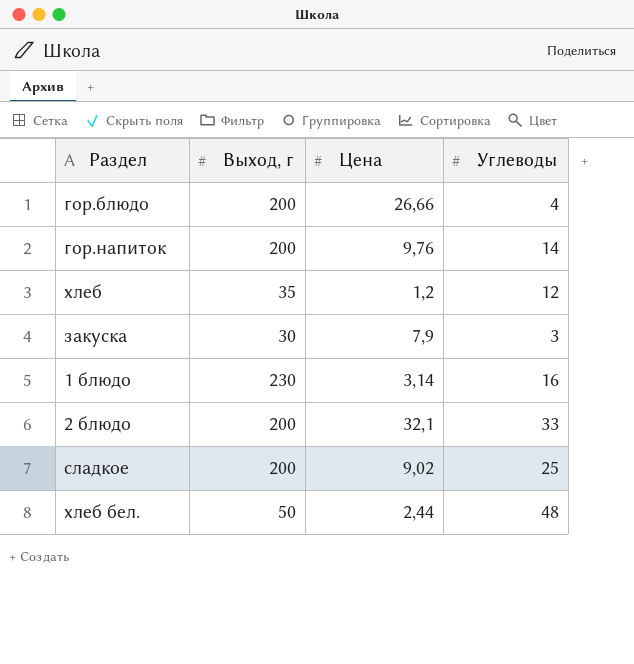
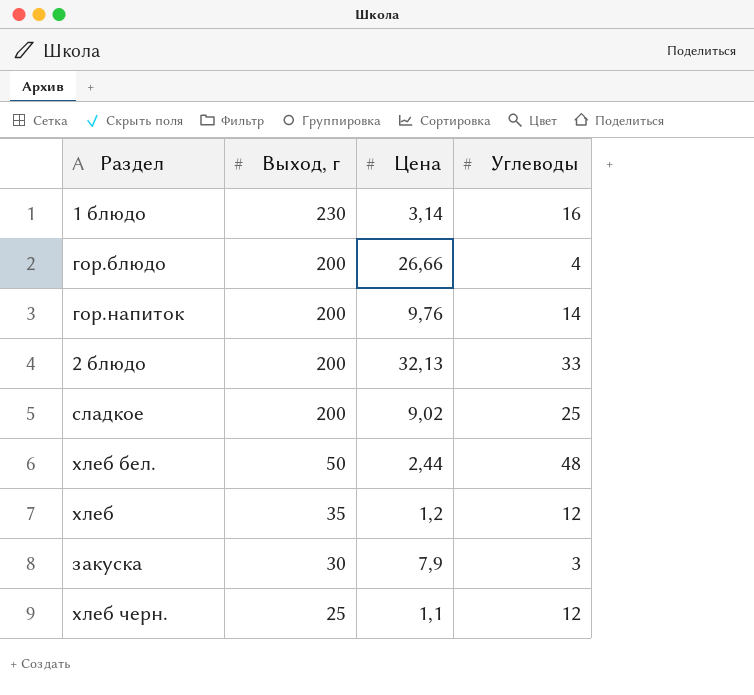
row order: none -> Выход, г descending
2 блюдо | Цена: 32,1 -> 32,13
row хлеб черн.: none -> 25 | 1,1 | 12

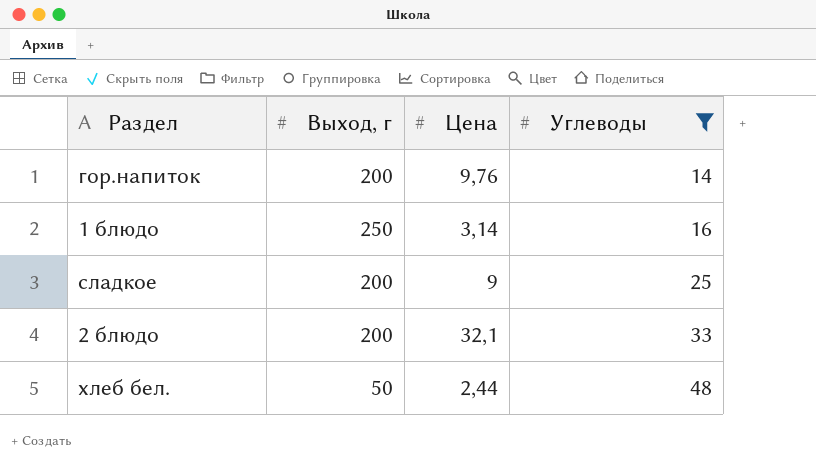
filter: none -> Углеводы >= 14
row order: Выход, г descending -> Углеводы ascending
1 блюдо | Выход, г: 230 -> 250
сладкое | Цена: 9,02 -> 9
2 блюдо | Цена: 32,13 -> 32,1

